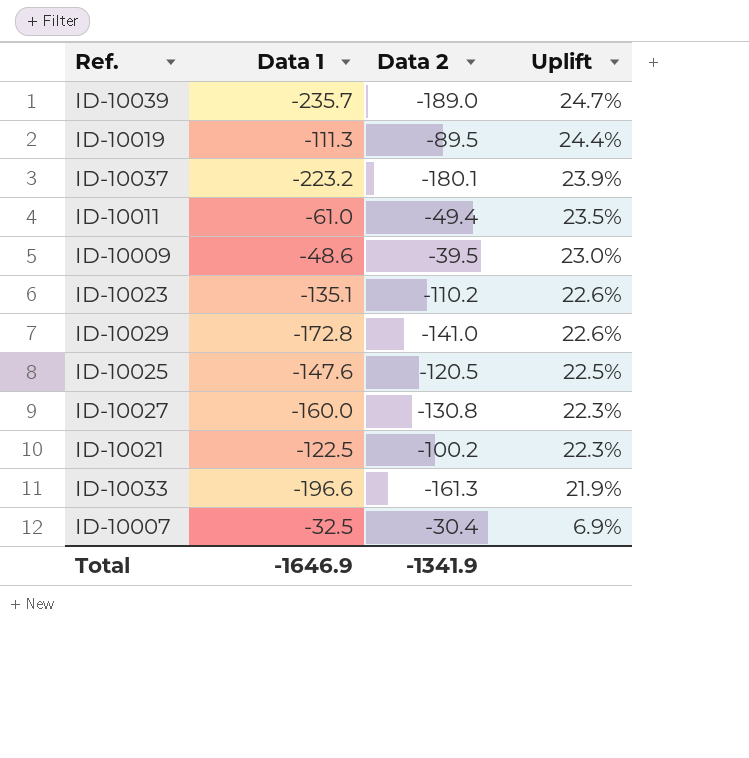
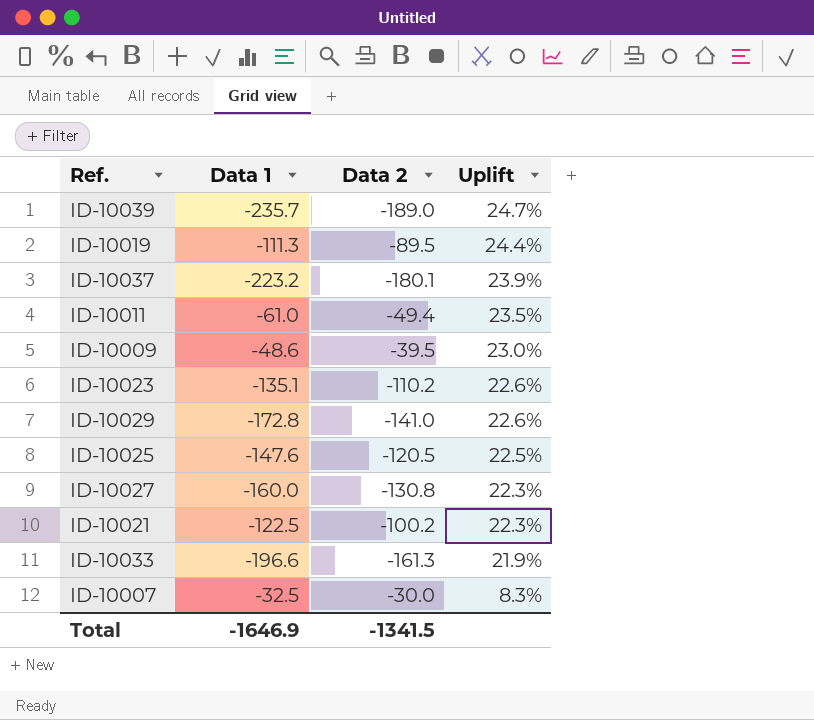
ID-10007 | Data 2: -30.4 -> -30.0
ID-10007 | Uplift: 6.9% -> 8.3%
Total | Data 2: -1341.9 -> -1341.5

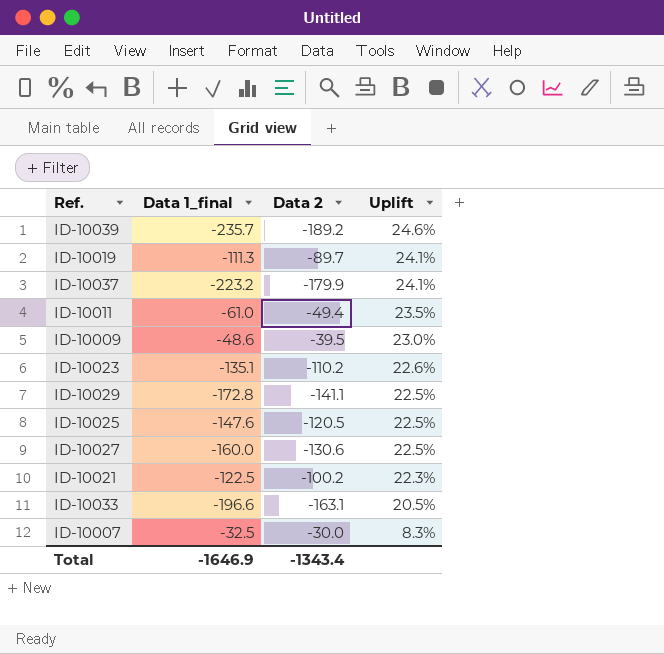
column name: Data 1 -> Data 1_final
ID-10039 | Data 2: -189.0 -> -189.2
ID-10039 | Uplift: 24.7% -> 24.6%
ID-10019 | Data 2: -89.5 -> -89.7
ID-10019 | Uplift: 24.4% -> 24.1%
ID-10037 | Data 2: -180.1 -> -179.9
ID-10037 | Uplift: 23.9% -> 24.1%
ID-10029 | Data 2: -141.0 -> -141.1
ID-10029 | Uplift: 22.6% -> 22.5%
ID-10027 | Data 2: -130.8 -> -130.6
ID-10027 | Uplift: 22.3% -> 22.5%
ID-10033 | Data 2: -161.3 -> -163.1
ID-10033 | Uplift: 21.9% -> 20.5%
Total | Data 2: -1341.5 -> -1343.4

